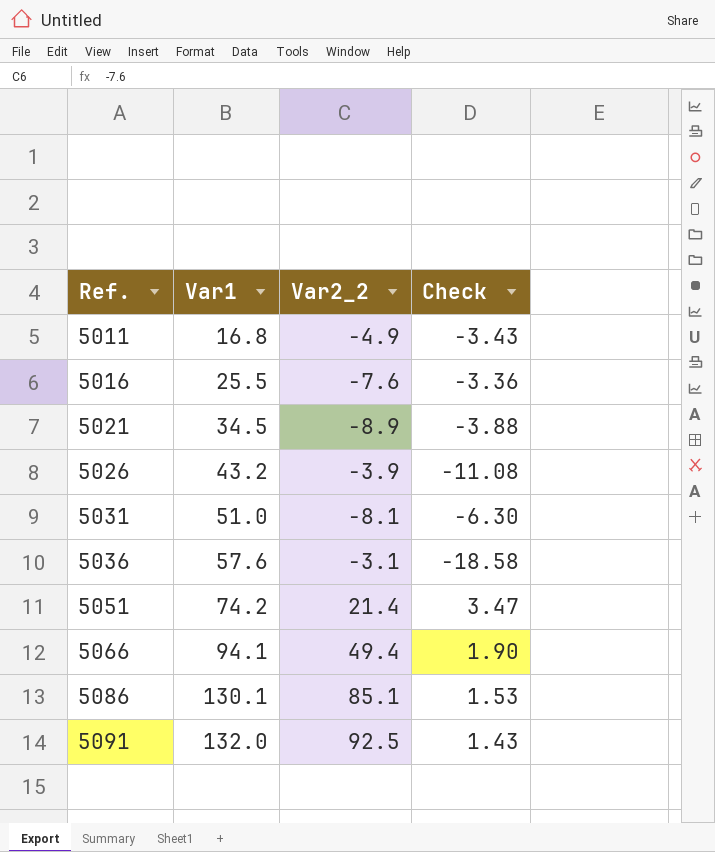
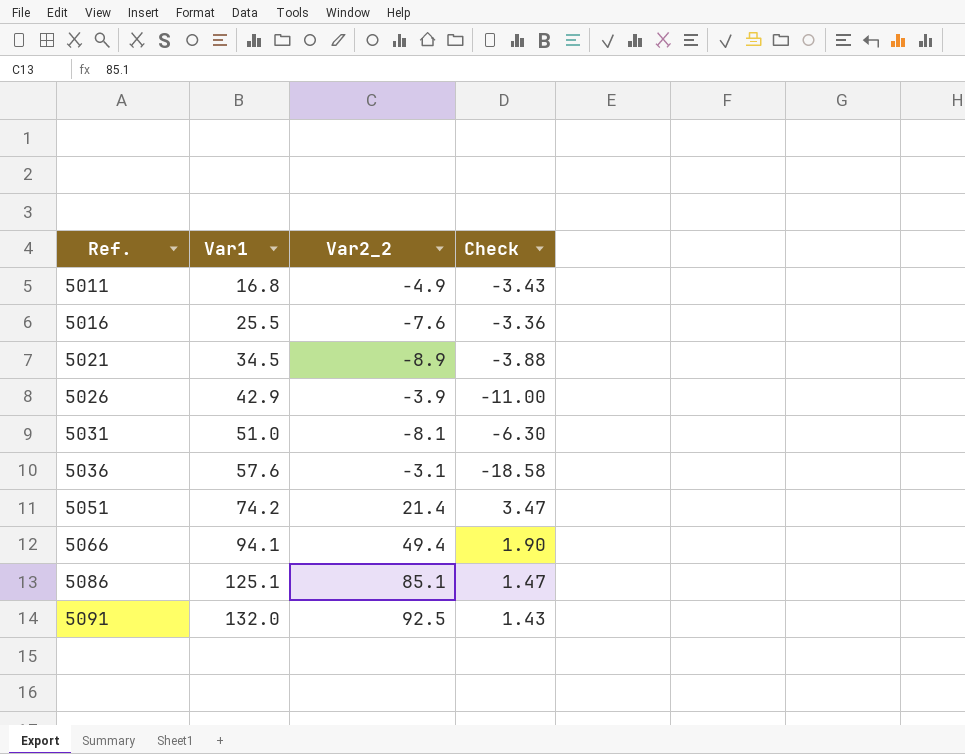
5026 | Var1: 43.2 -> 42.9
5026 | Check: -11.08 -> -11.00
5086 | Var1: 130.1 -> 125.1
5086 | Check: 1.53 -> 1.47

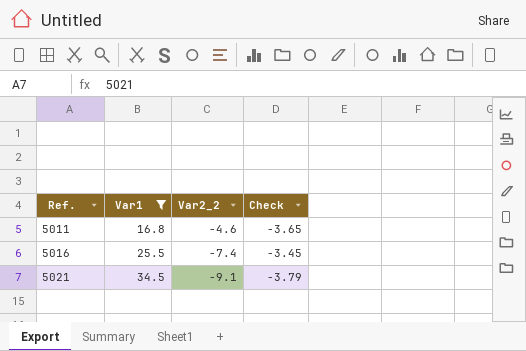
filter: none -> Var1 <= 34.5
5011 | Var2_2: -4.9 -> -4.6
5011 | Check: -3.43 -> -3.65
5016 | Var2_2: -7.6 -> -7.4
5016 | Check: -3.36 -> -3.45
5021 | Var2_2: -8.9 -> -9.1
5021 | Check: -3.88 -> -3.79

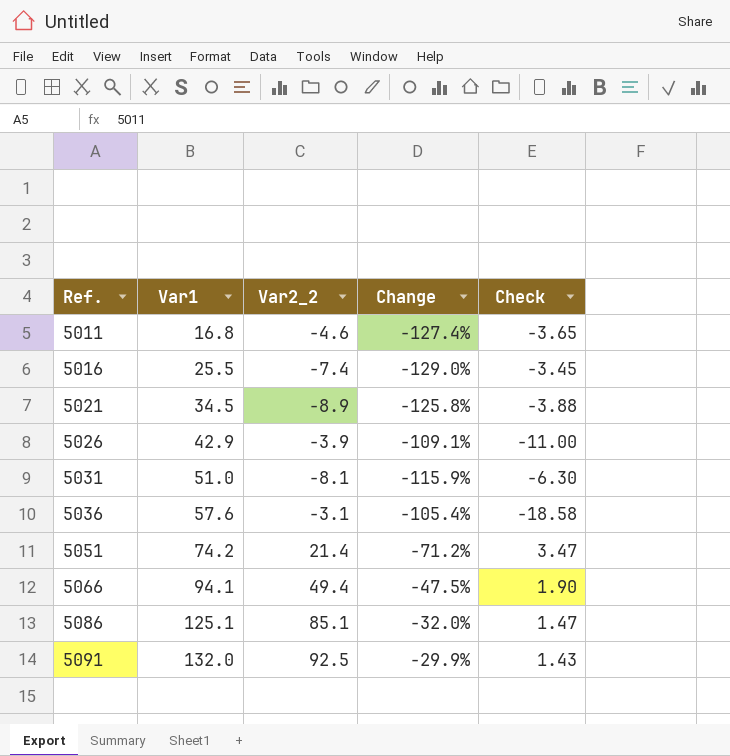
filter: Var1 <= 34.5 -> none
column Change | formula: none -> ([Var2_2] - [Var1]) / [Var1]
5021 | Var2_2: -9.1 -> -8.9
5021 | Check: -3.79 -> -3.88

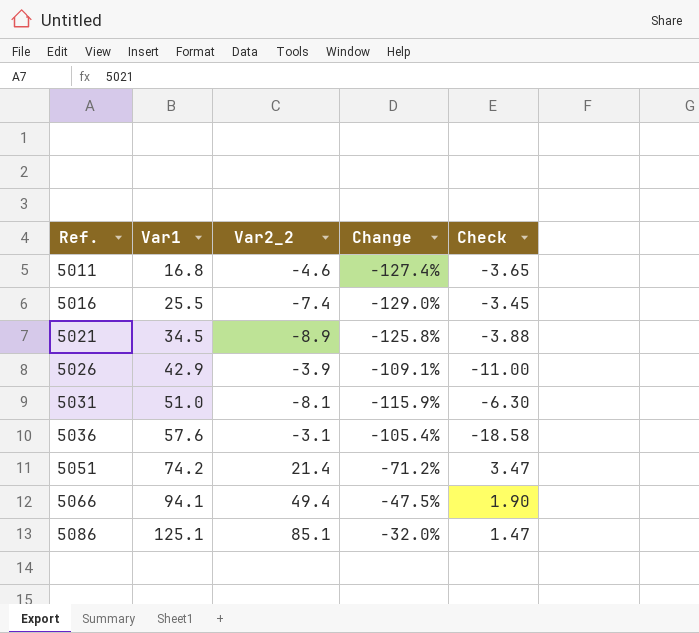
row 5091: 132.0 | 92.5 | -29.9% | 1.43 -> none

